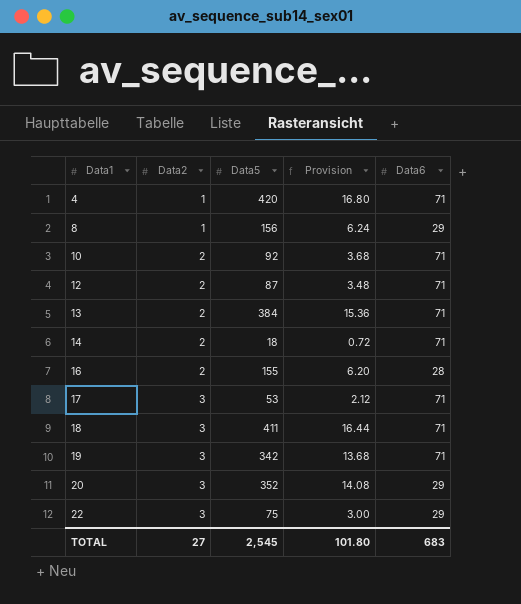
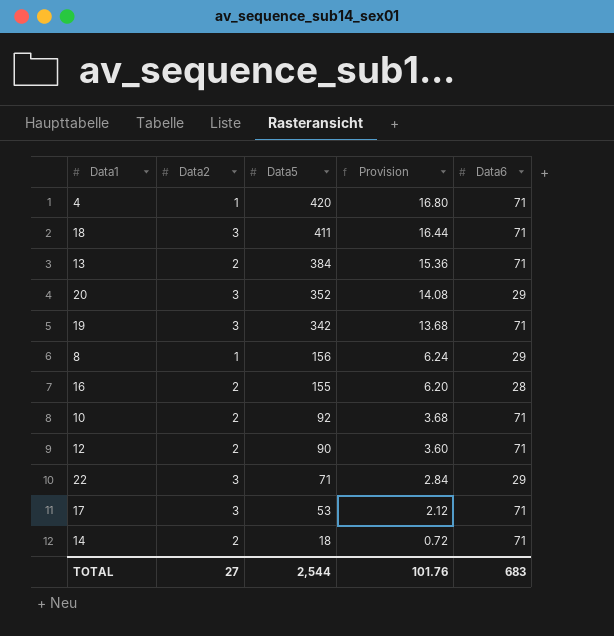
row order: Data1 ascending -> Data5 descending
12 | Data5: 87 -> 90
12 | Provision: 3.48 -> 3.60
22 | Data5: 75 -> 71
22 | Provision: 3.00 -> 2.84
TOTAL | Data5: 2,545 -> 2,544
TOTAL | Provision: 101.80 -> 101.76

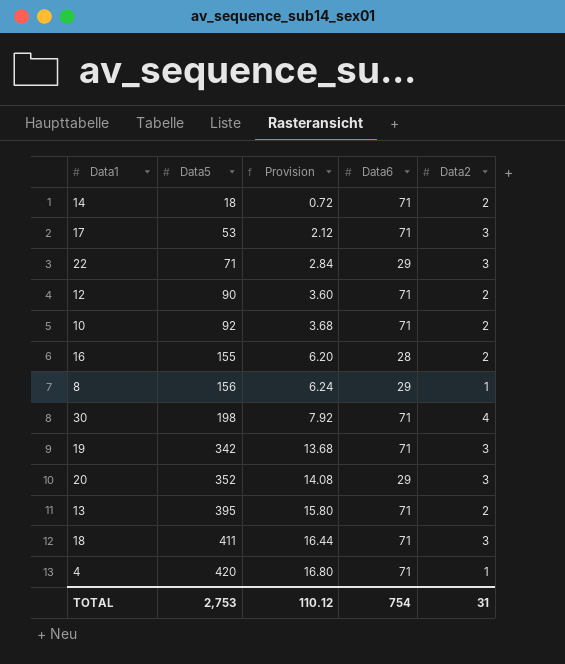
row order: Data5 descending -> Data5 ascending
column Data2 | position: 2 -> 5
row 30: none -> 198 | 7.92 | 71 | 4
13 | Data5: 384 -> 395
13 | Provision: 15.36 -> 15.80
TOTAL | Data5: 2,544 -> 2,753
TOTAL | Provision: 101.76 -> 110.12
TOTAL | Data6: 683 -> 754
TOTAL | Data2: 27 -> 31

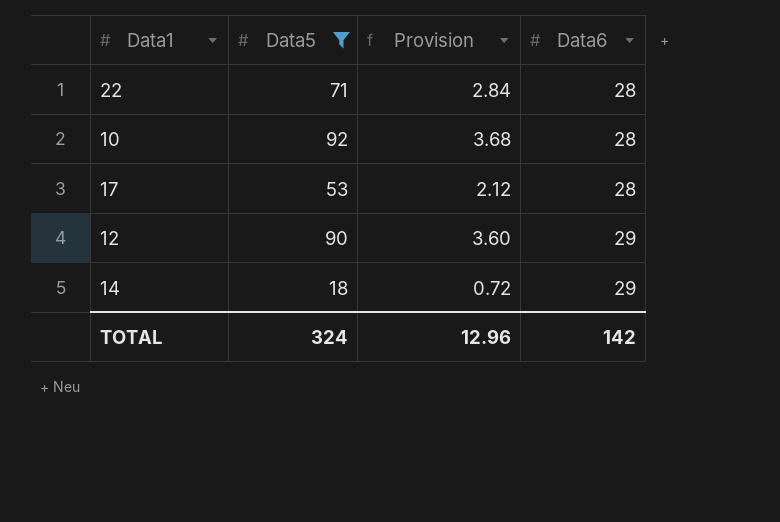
filter: none -> Data5 <= 92
row order: Data5 ascending -> Data6 ascending
column Data2 | position: 5 -> none
22 | Data6: 29 -> 28
10 | Data6: 71 -> 28
17 | Data6: 71 -> 28
12 | Data6: 71 -> 29
14 | Data6: 71 -> 29
TOTAL | Data5: 2,753 -> 324
TOTAL | Provision: 110.12 -> 12.96
TOTAL | Data6: 754 -> 142

